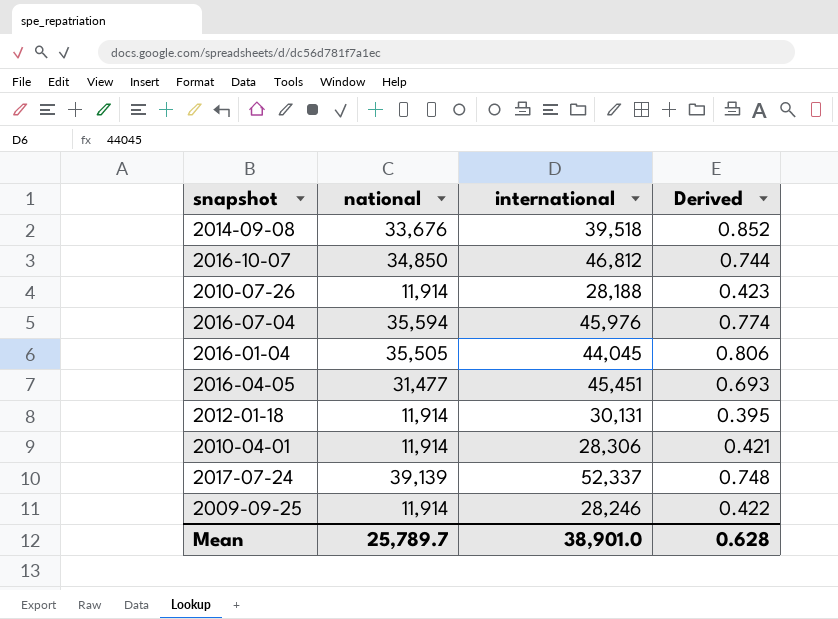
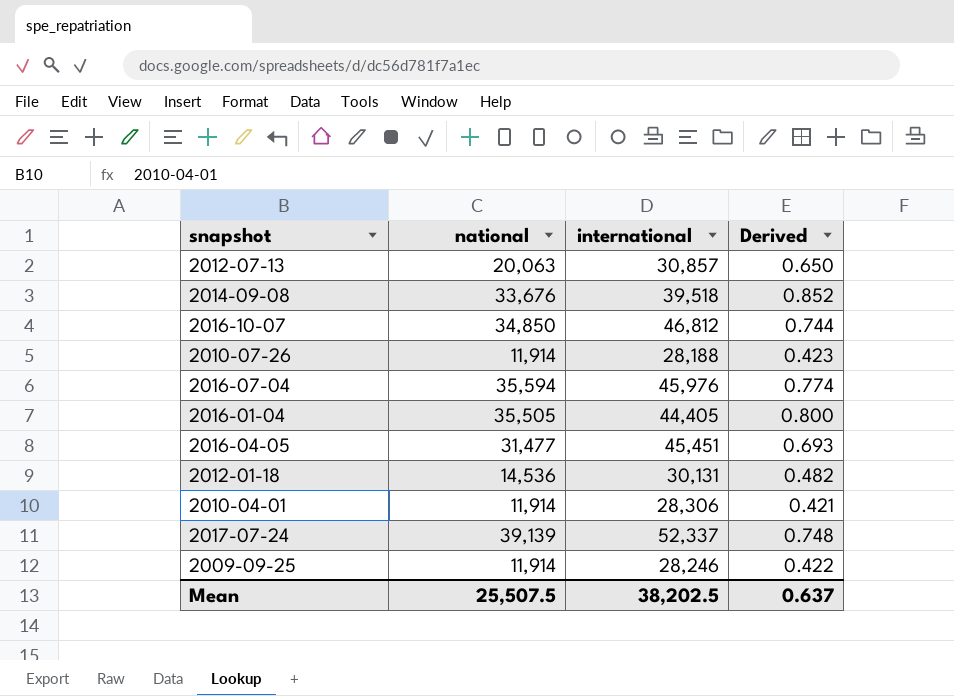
row 2012-07-13: none -> 20,063 | 30,857 | 0.650
2016-01-04 | international: 44,045 -> 44,405
2016-01-04 | Derived: 0.806 -> 0.800
2012-01-18 | national: 11,914 -> 14,536
2012-01-18 | Derived: 0.395 -> 0.482
Mean | national: 25,789.7 -> 25,507.5
Mean | international: 38,901.0 -> 38,202.5
Mean | Derived: 0.628 -> 0.637

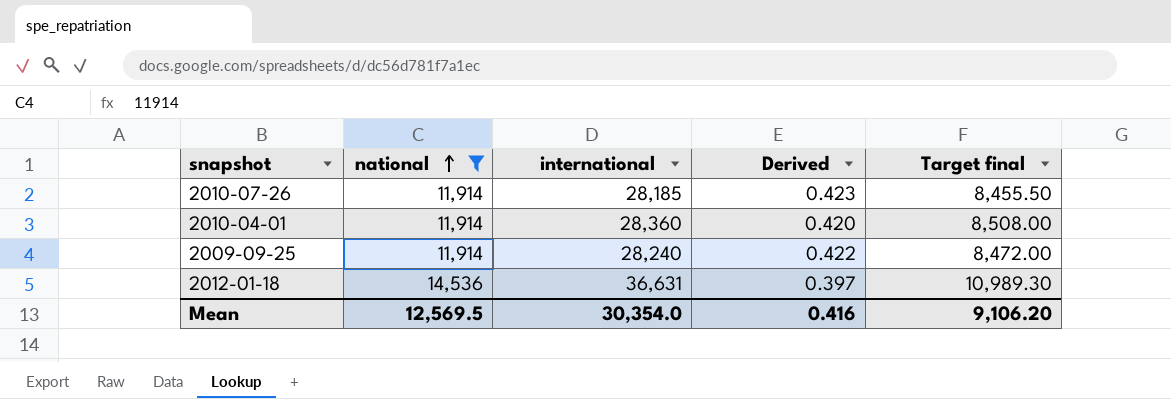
filter: none -> national <= 14,536
row order: none -> national ascending
column Target final | formula: none -> [international] * 0.3
2010-07-26 | international: 28,188 -> 28,185
2010-04-01 | international: 28,306 -> 28,360
2010-04-01 | Derived: 0.421 -> 0.420
2009-09-25 | international: 28,246 -> 28,240
2012-01-18 | international: 30,131 -> 36,631
2012-01-18 | Derived: 0.482 -> 0.397
Mean | national: 25,507.5 -> 12,569.5
Mean | international: 38,202.5 -> 30,354.0
Mean | Derived: 0.637 -> 0.416

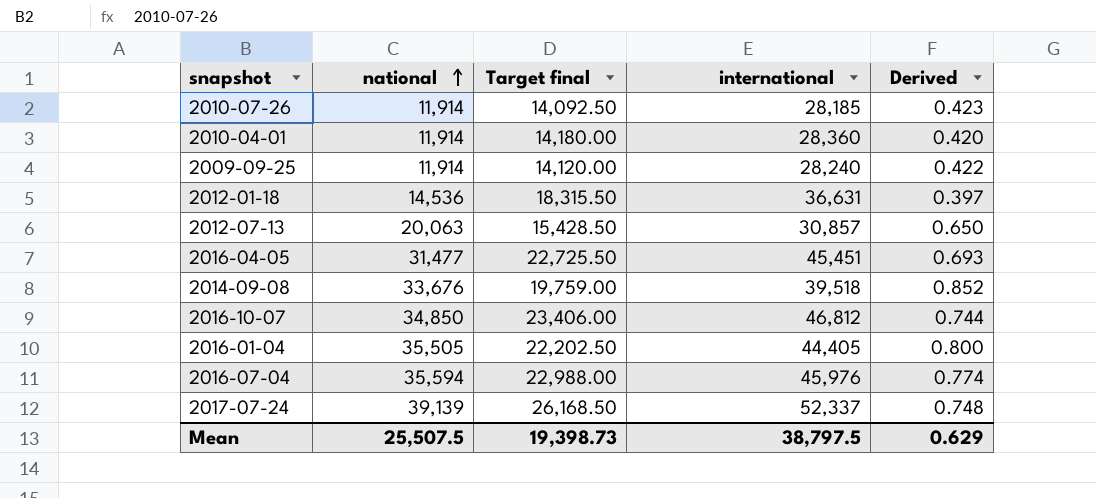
filter: national <= 14,536 -> none
column Target final | formula: [international] * 0.3 -> [international] * 0.5
column Target final | position: 5 -> 3
Mean | national: 12,569.5 -> 25,507.5
Mean | Target final: 9,106.20 -> 19,398.73
Mean | international: 30,354.0 -> 38,797.5
Mean | Derived: 0.416 -> 0.629

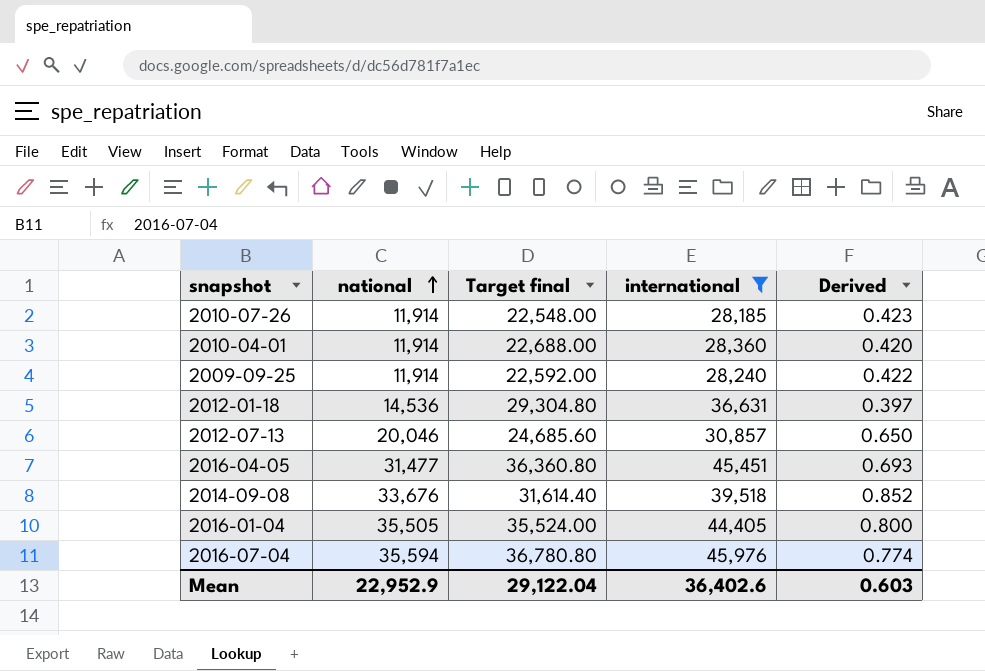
filter: none -> international <= 45,976
column Target final | formula: [international] * 0.5 -> [international] * 0.8
2012-07-13 | national: 20,063 -> 20,046
Mean | national: 25,507.5 -> 22,952.9
Mean | Target final: 19,398.73 -> 29,122.04
Mean | international: 38,797.5 -> 36,402.6
Mean | Derived: 0.629 -> 0.603

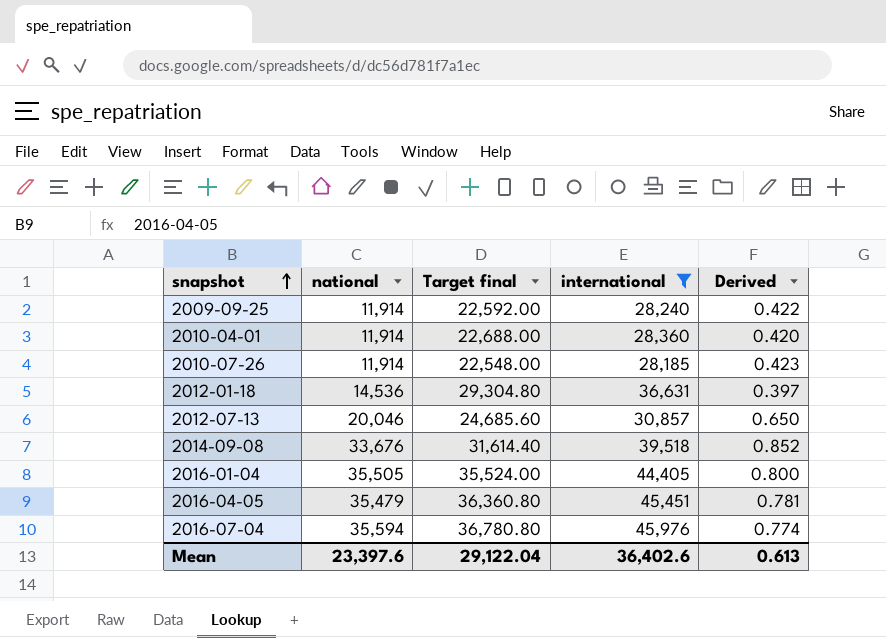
row order: national ascending -> snapshot ascending
2016-04-05 | national: 31,477 -> 35,479
2016-04-05 | Derived: 0.693 -> 0.781
Mean | national: 22,952.9 -> 23,397.6
Mean | Derived: 0.603 -> 0.613

